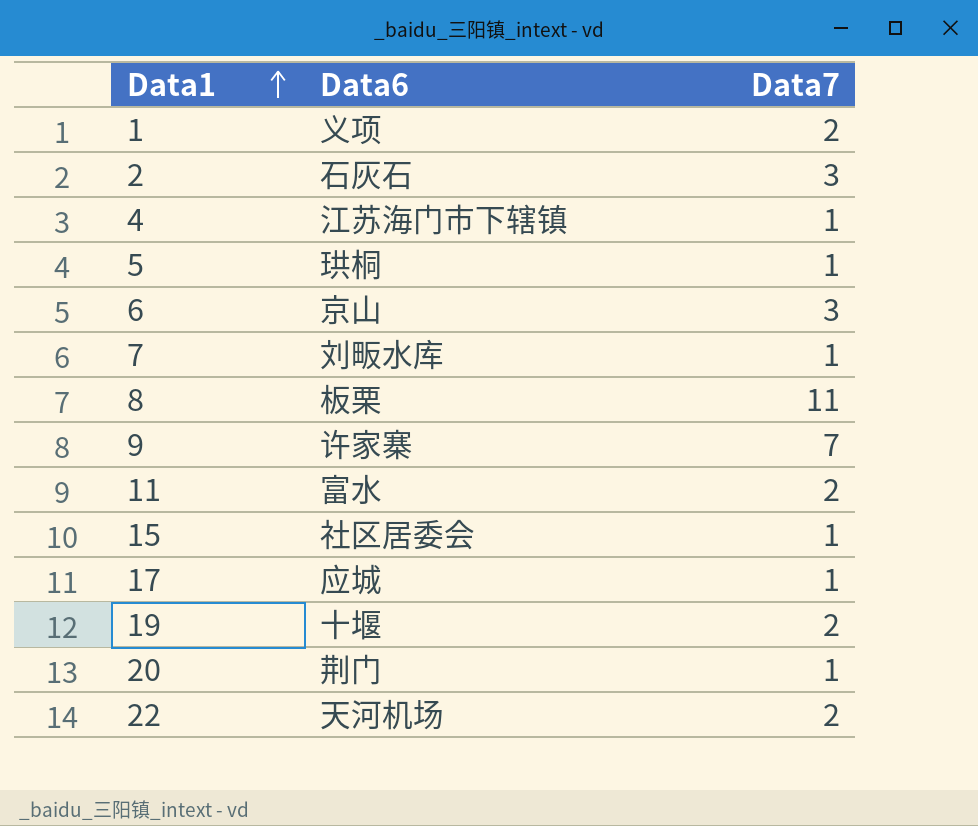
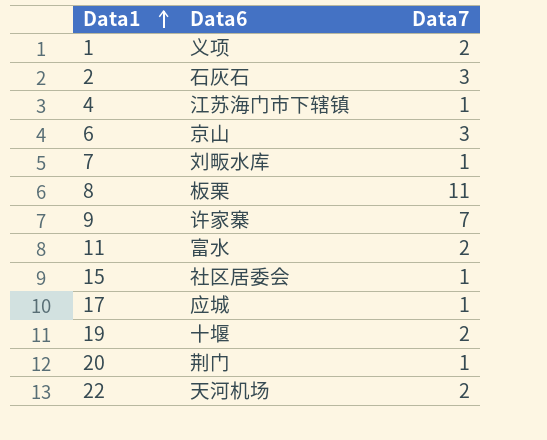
row 5: 珙桐 | 1 -> none

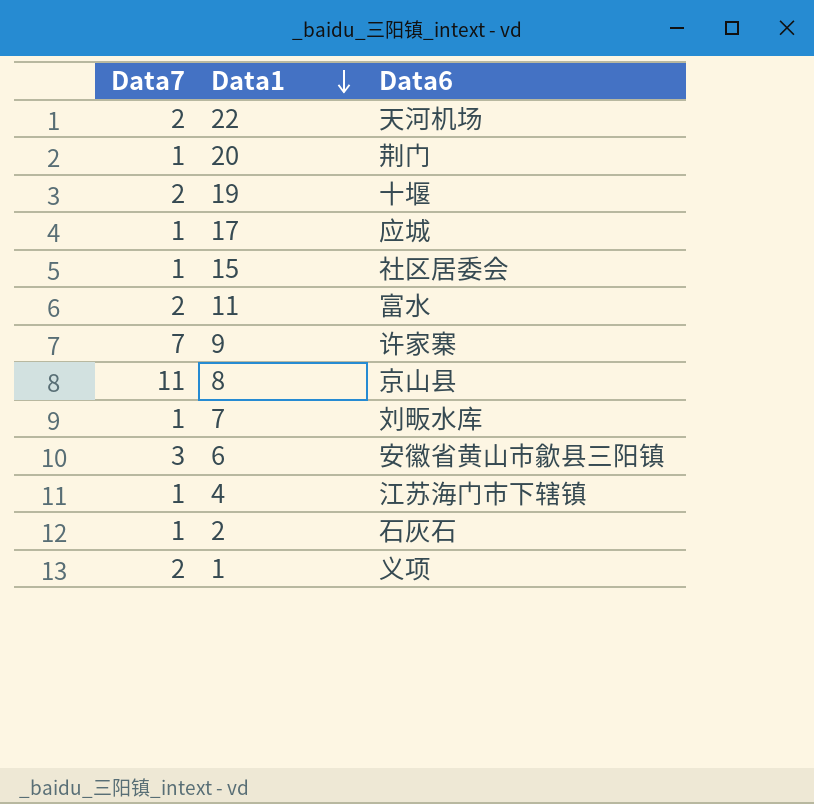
row order: Data1 ascending -> Data1 descending
column Data7 | position: 3 -> 1
8 | Data6: 板栗 -> 京山县
6 | Data6: 京山 -> 安徽省黄山市歙县三阳镇
2 | Data7: 3 -> 1

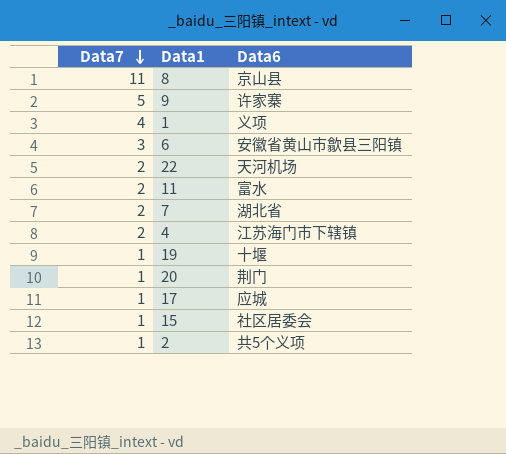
row order: Data1 descending -> Data7 descending
9 | Data7: 7 -> 5
1 | Data7: 2 -> 4
7 | Data7: 1 -> 2
7 | Data6: 刘畈水库 -> 湖北省
4 | Data7: 1 -> 2
19 | Data7: 2 -> 1
2 | Data6: 石灰石 -> 共5个义项

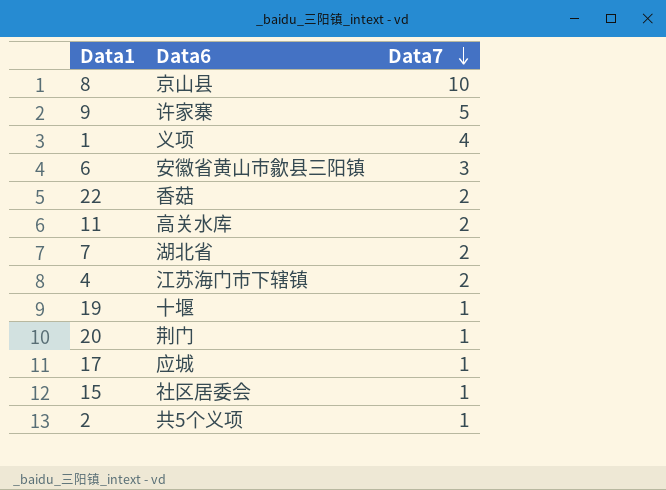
column Data7 | position: 1 -> 3
8 | Data7: 11 -> 10
22 | Data6: 天河机场 -> 香菇
11 | Data6: 富水 -> 高关水库

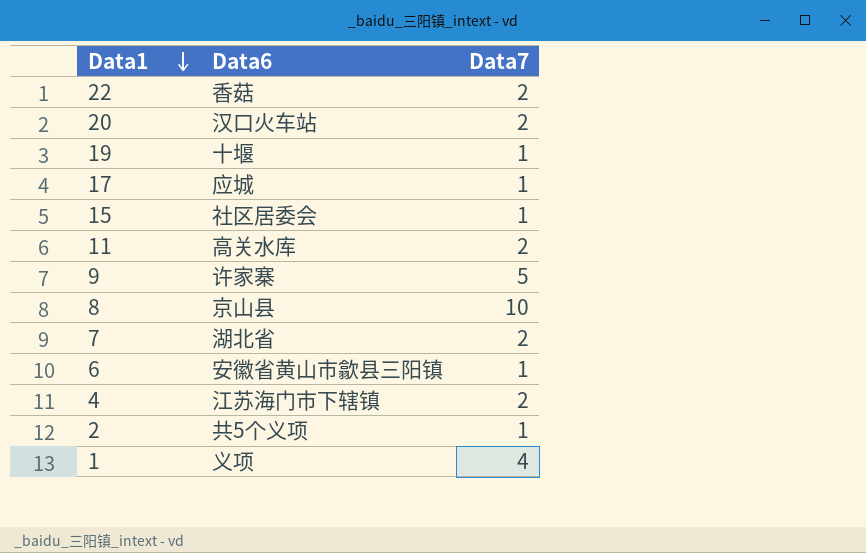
row order: Data7 descending -> Data1 descending
20 | Data6: 荆门 -> 汉口火车站
20 | Data7: 1 -> 2
6 | Data7: 3 -> 1

